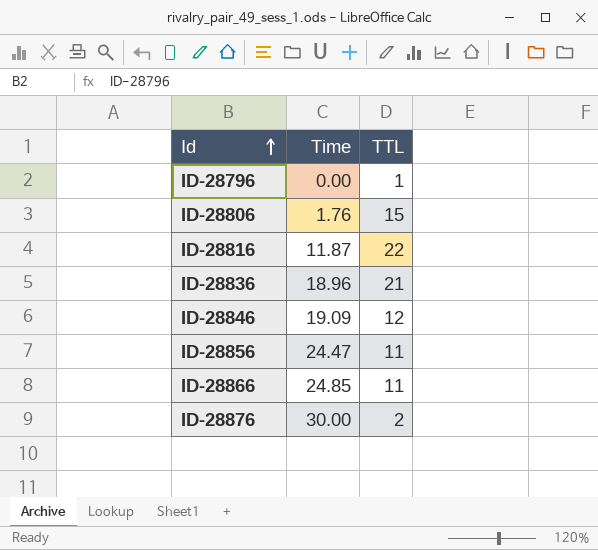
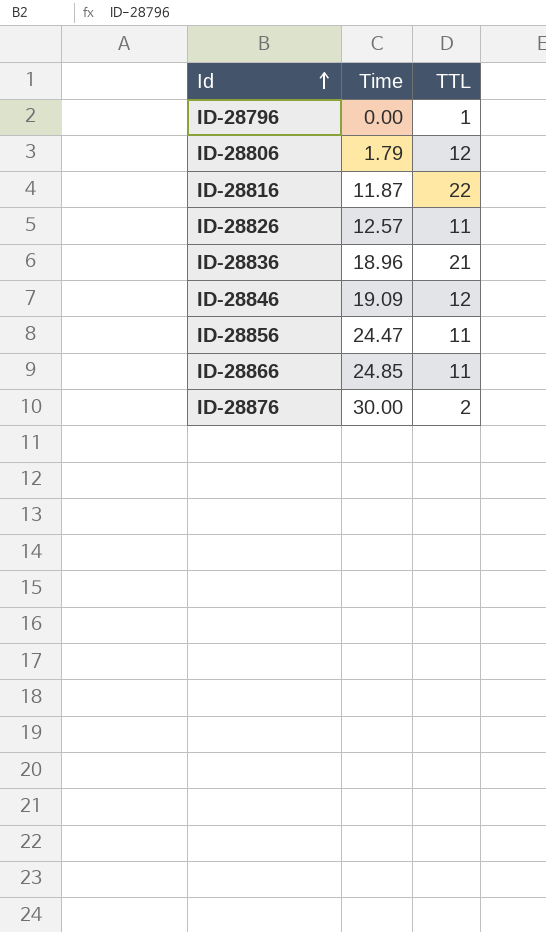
ID-28806 | Time: 1.76 -> 1.79
ID-28806 | TTL: 15 -> 12
row ID-28826: none -> 12.57 | 11

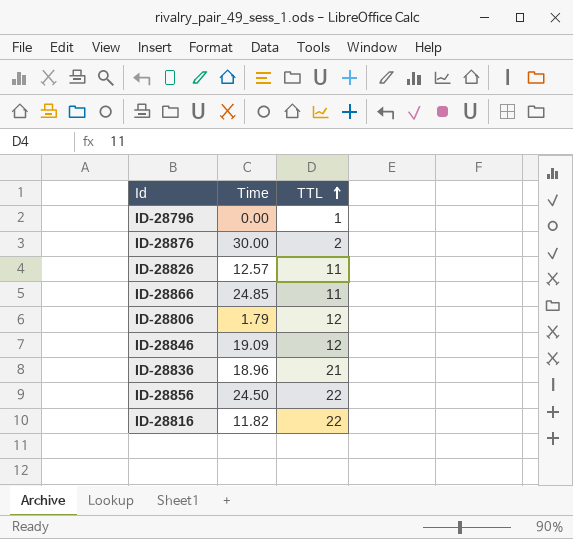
row order: Id ascending -> TTL ascending
ID-28856 | Time: 24.47 -> 24.50
ID-28856 | TTL: 11 -> 22
ID-28816 | Time: 11.87 -> 11.82

